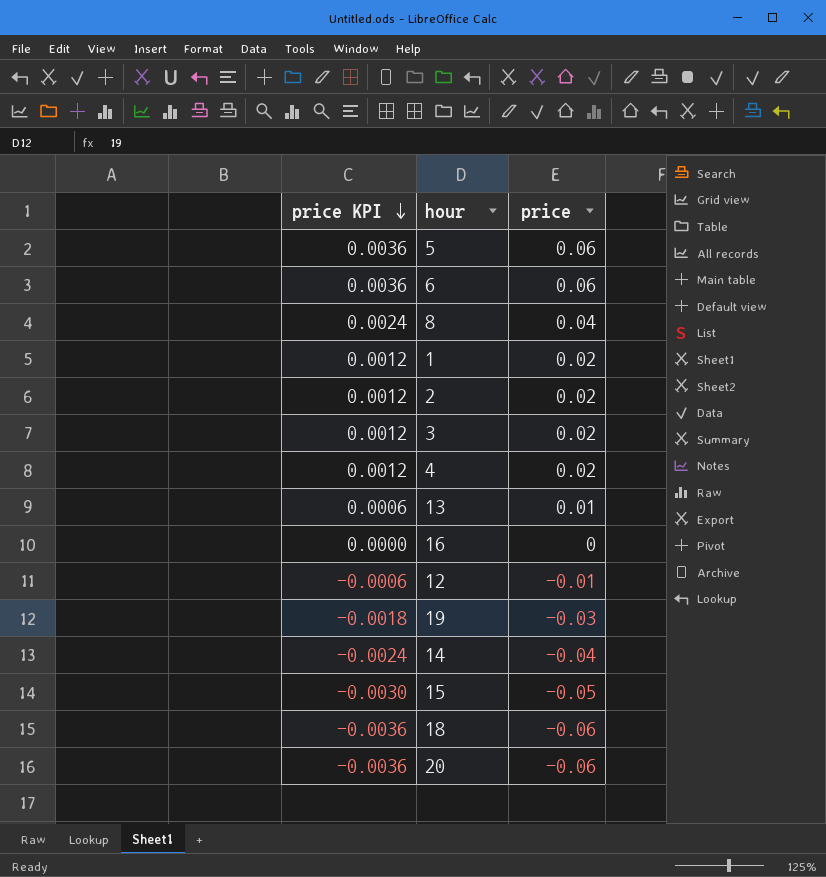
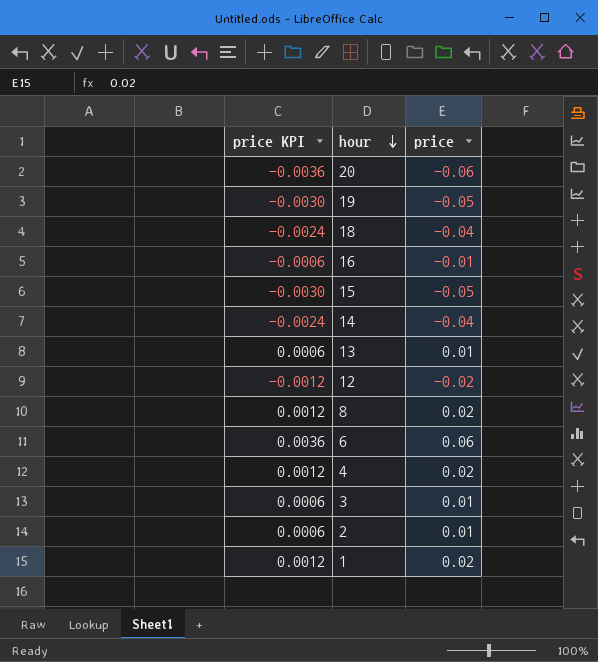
row order: price KPI descending -> hour descending
row 5: 0.0036 | 0.06 -> none
19 | price KPI: -0.0018 -> -0.0030
19 | price: -0.03 -> -0.05
18 | price KPI: -0.0036 -> -0.0024
18 | price: -0.06 -> -0.04
16 | price KPI: 0.0000 -> -0.0006
16 | price: 0 -> -0.01
12 | price KPI: -0.0006 -> -0.0012
12 | price: -0.01 -> -0.02
8 | price KPI: 0.0024 -> 0.0012
8 | price: 0.04 -> 0.02
3 | price KPI: 0.0012 -> 0.0006
3 | price: 0.02 -> 0.01
2 | price KPI: 0.0012 -> 0.0006
2 | price: 0.02 -> 0.01

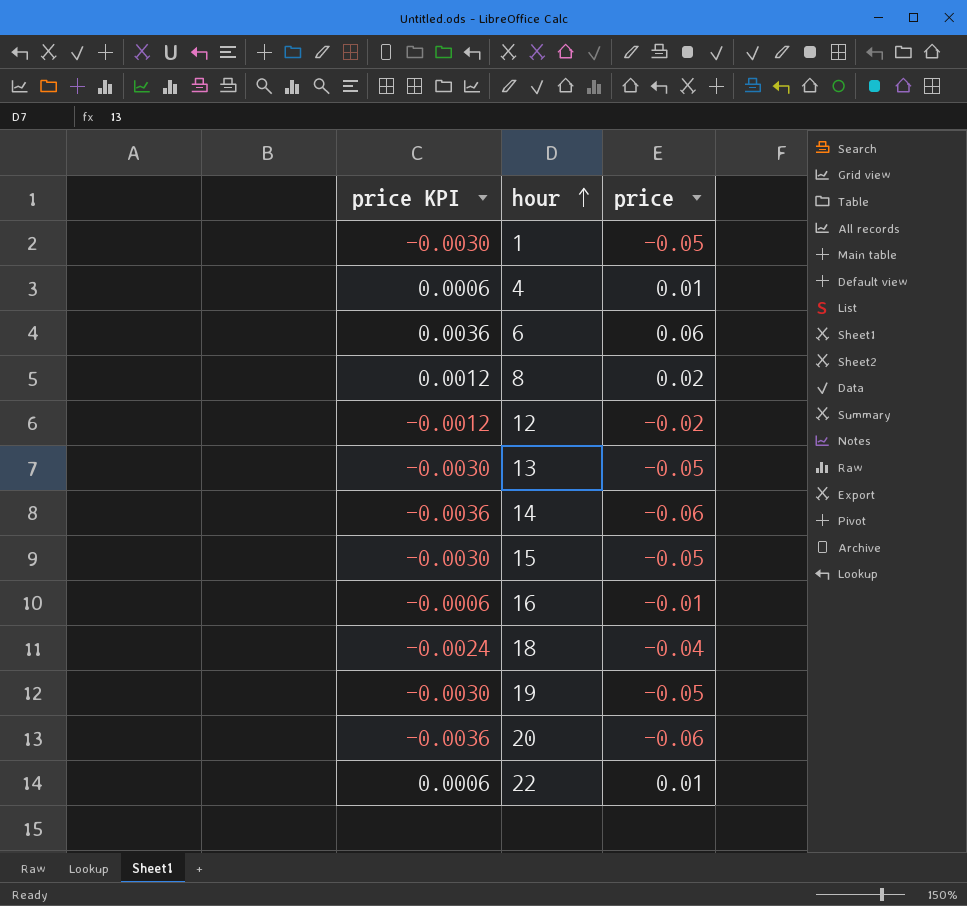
row order: hour descending -> hour ascending
row 3: 0.0006 | 0.01 -> none
row 2: 0.0006 | 0.01 -> none
1 | price KPI: 0.0012 -> -0.0030
1 | price: 0.02 -> -0.05
4 | price KPI: 0.0012 -> 0.0006
4 | price: 0.02 -> 0.01
13 | price KPI: 0.0006 -> -0.0030
13 | price: 0.01 -> -0.05
14 | price KPI: -0.0024 -> -0.0036
14 | price: -0.04 -> -0.06
row 22: none -> 0.0006 | 0.01

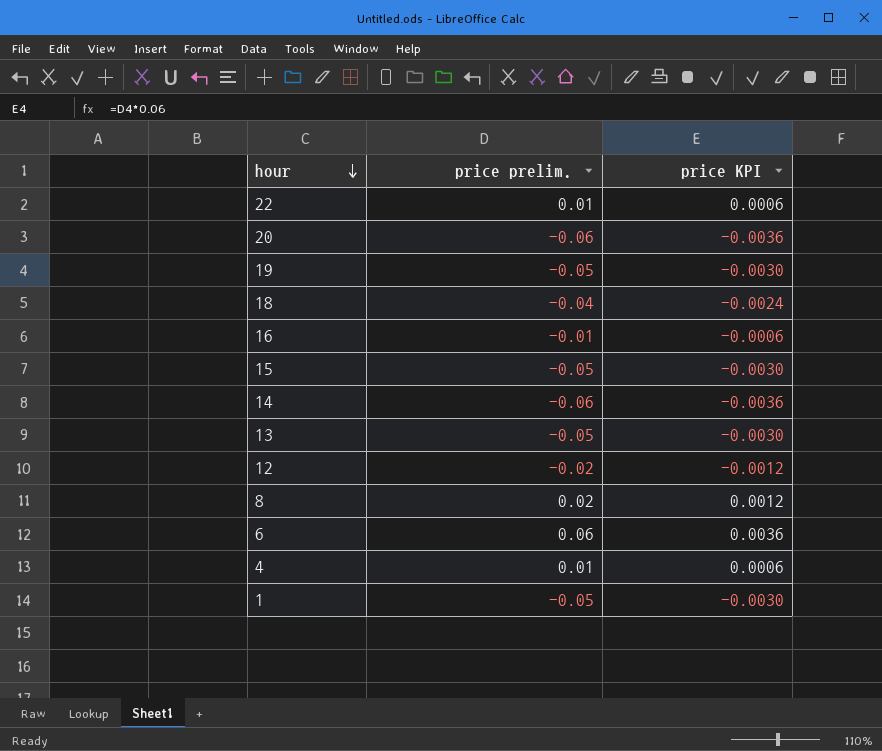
row order: hour ascending -> hour descending
column name: price -> price prelim.
column price KPI | position: 1 -> 3

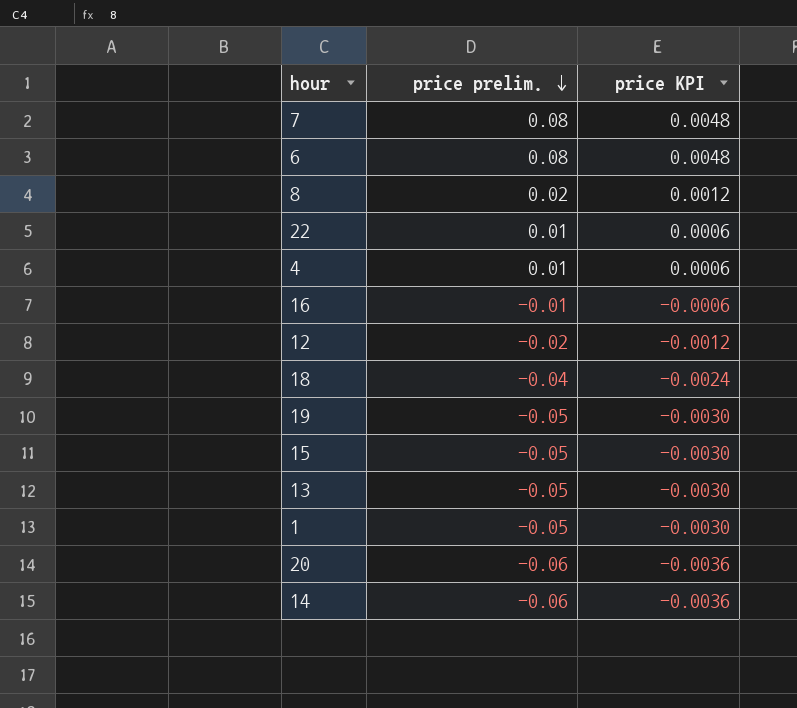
row order: hour descending -> price prelim. descending
row 7: none -> 0.08 | 0.0048
6 | price prelim.: 0.06 -> 0.08
6 | price KPI: 0.0036 -> 0.0048

